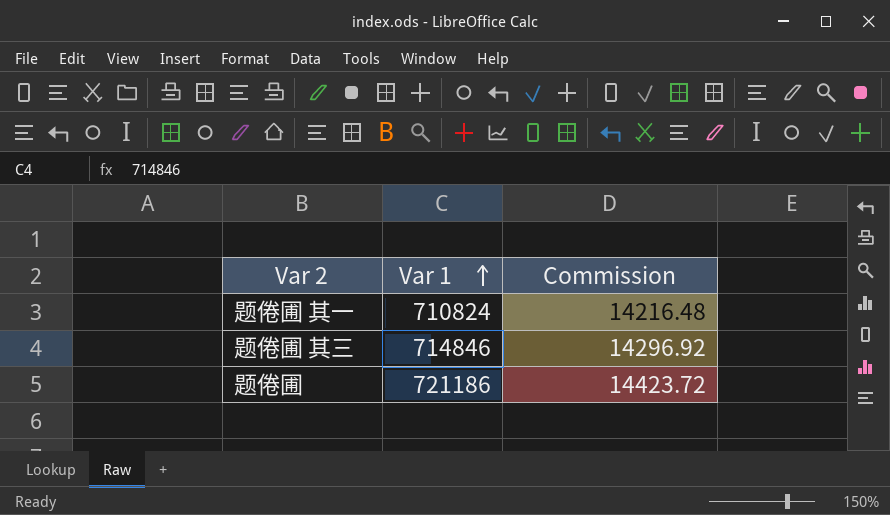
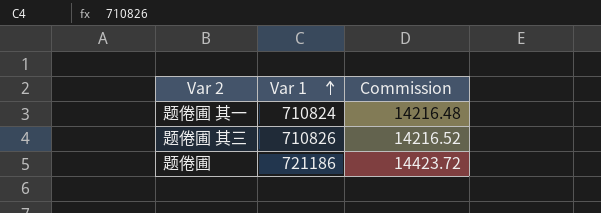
题倦圃 其三 | Var 1: 714846 -> 710826
题倦圃 其三 | Commission: 14296.92 -> 14216.52

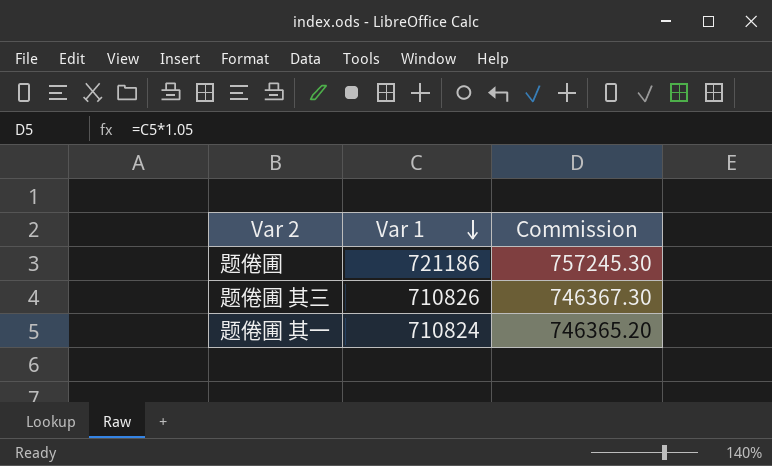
row order: Var 1 ascending -> Var 1 descending
column Commission | formula: [Var 1] * 0.02 -> [Var 1] * 1.05

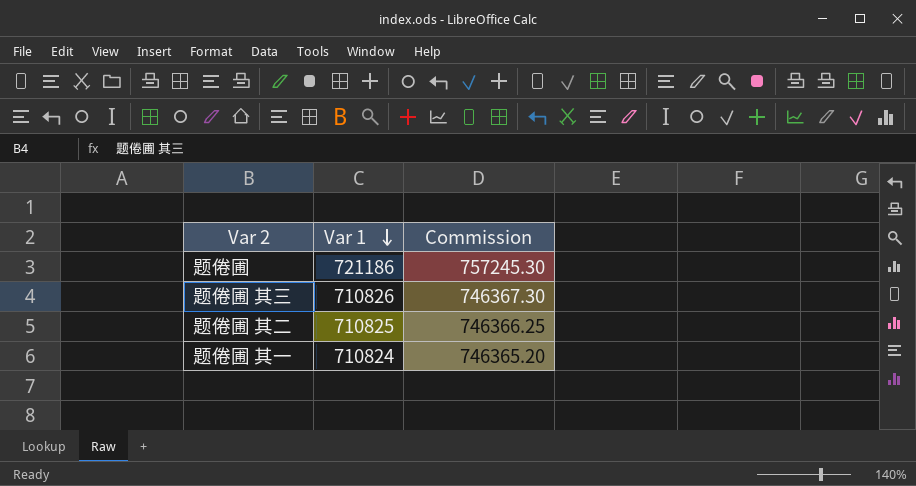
row 题倦圃 其二: none -> 710825 | 746366.25

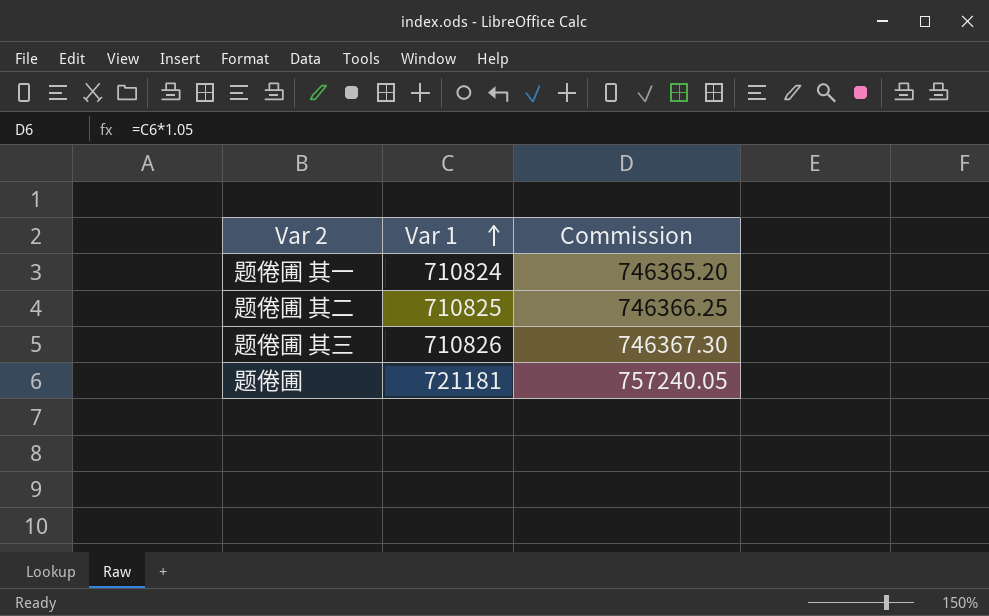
row order: Var 1 descending -> Var 1 ascending
题倦圃 | Var 1: 721186 -> 721181
题倦圃 | Commission: 757245.30 -> 757240.05

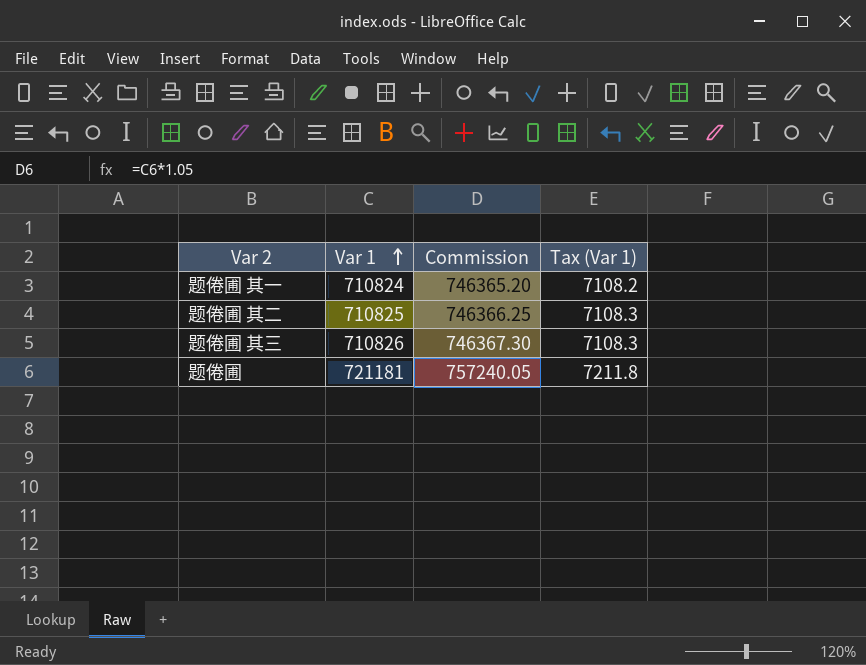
column Tax (Var 1) | formula: none -> [Var 1] * 0.01

